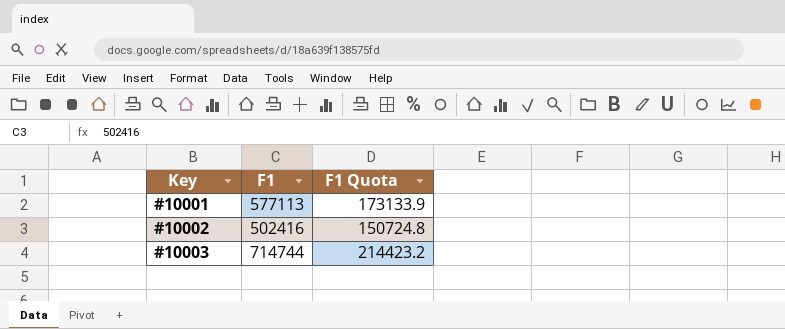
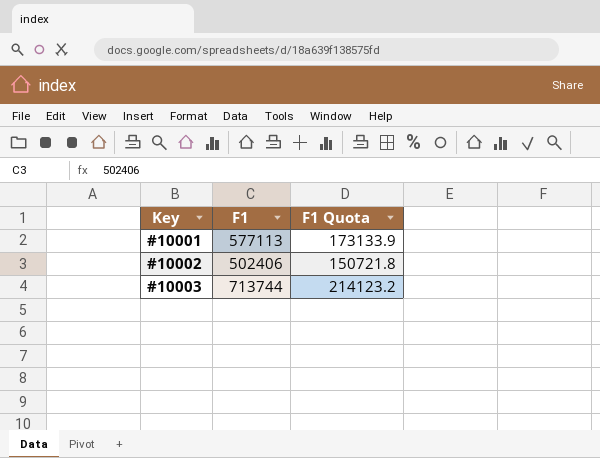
#10002 | F1: 502416 -> 502406
#10002 | F1 Quota: 150724.8 -> 150721.8
#10003 | F1: 714744 -> 713744
#10003 | F1 Quota: 214423.2 -> 214123.2

